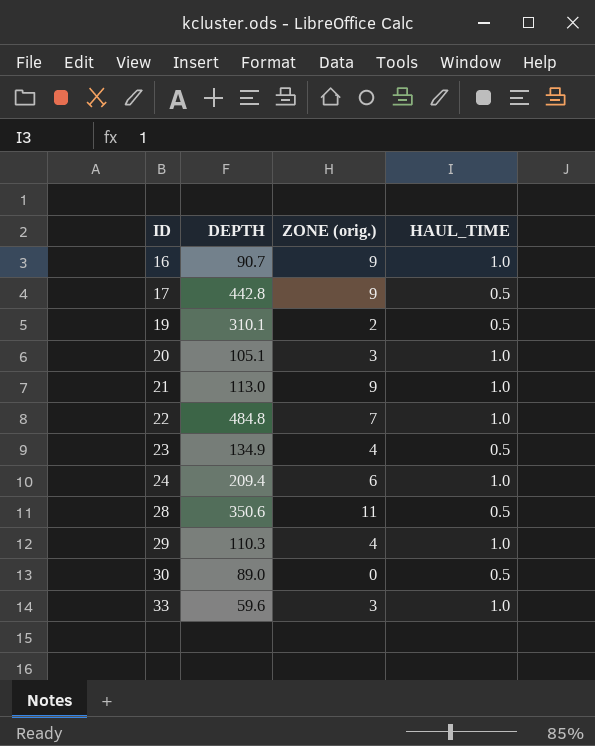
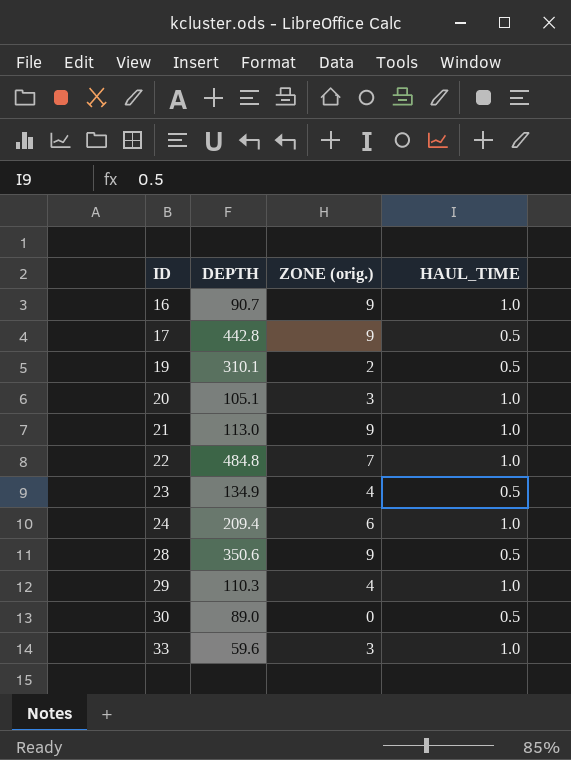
28 | ZONE (orig.): 11 -> 9

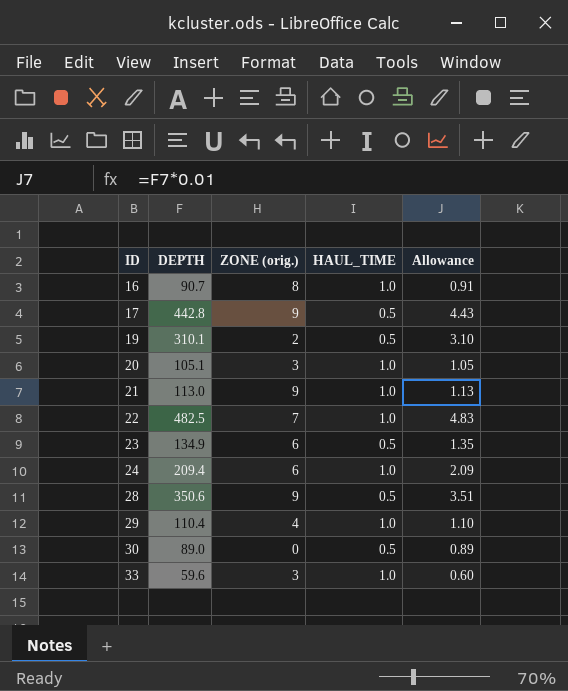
column Allowance | formula: none -> [DEPTH] * 0.01
16 | ZONE (orig.): 9 -> 8
22 | DEPTH: 484.8 -> 482.5
23 | ZONE (orig.): 4 -> 6
29 | DEPTH: 110.3 -> 110.4

